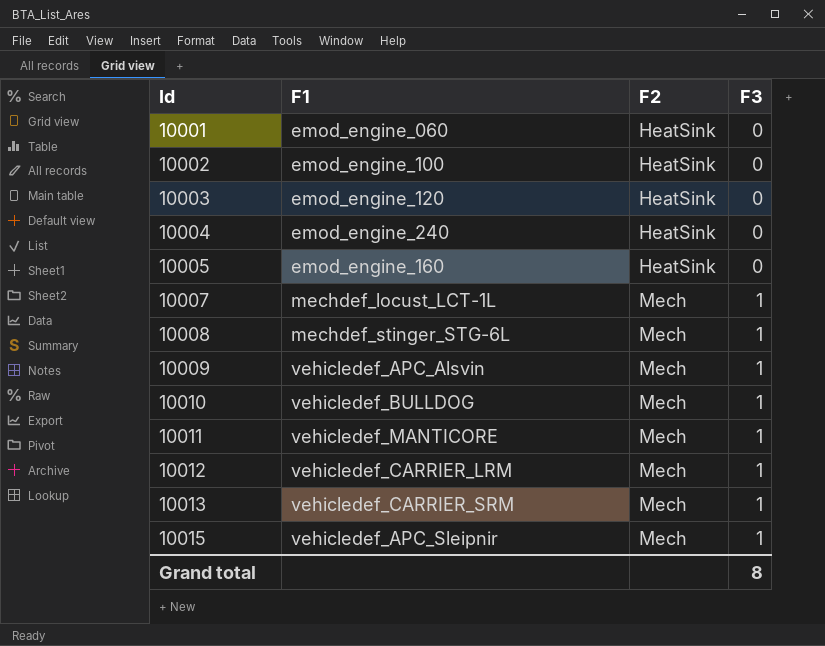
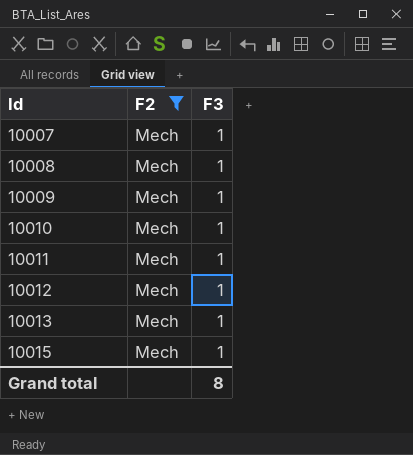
filter: none -> F2 = Mech
column F1 | position: 2 -> none

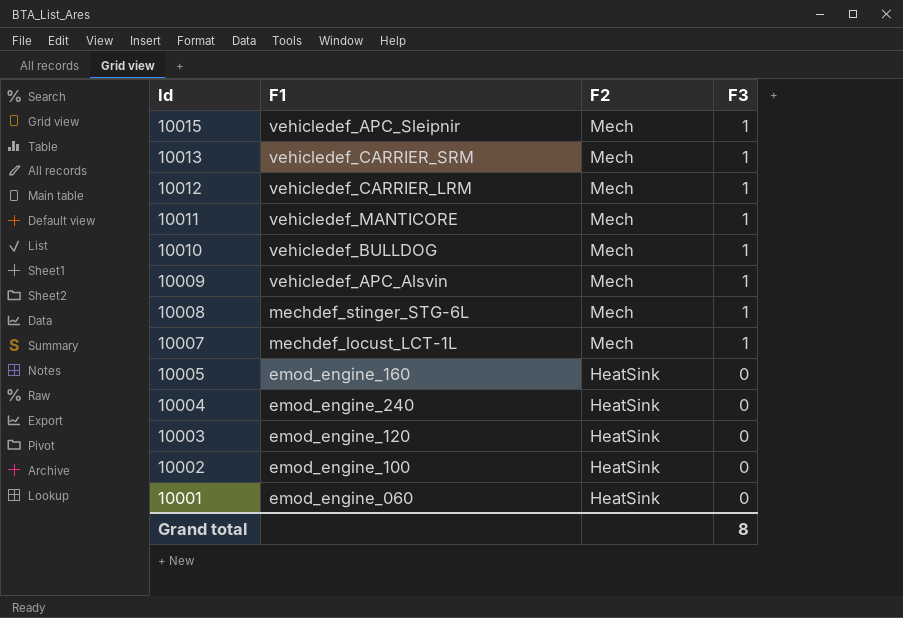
filter: F2 = Mech -> none
row order: Id ascending -> Id descending
column F1 | position: none -> 2

